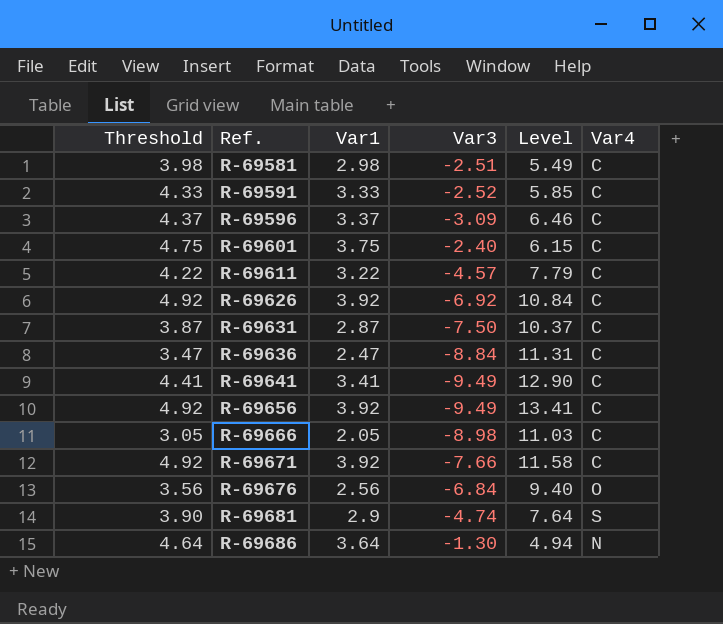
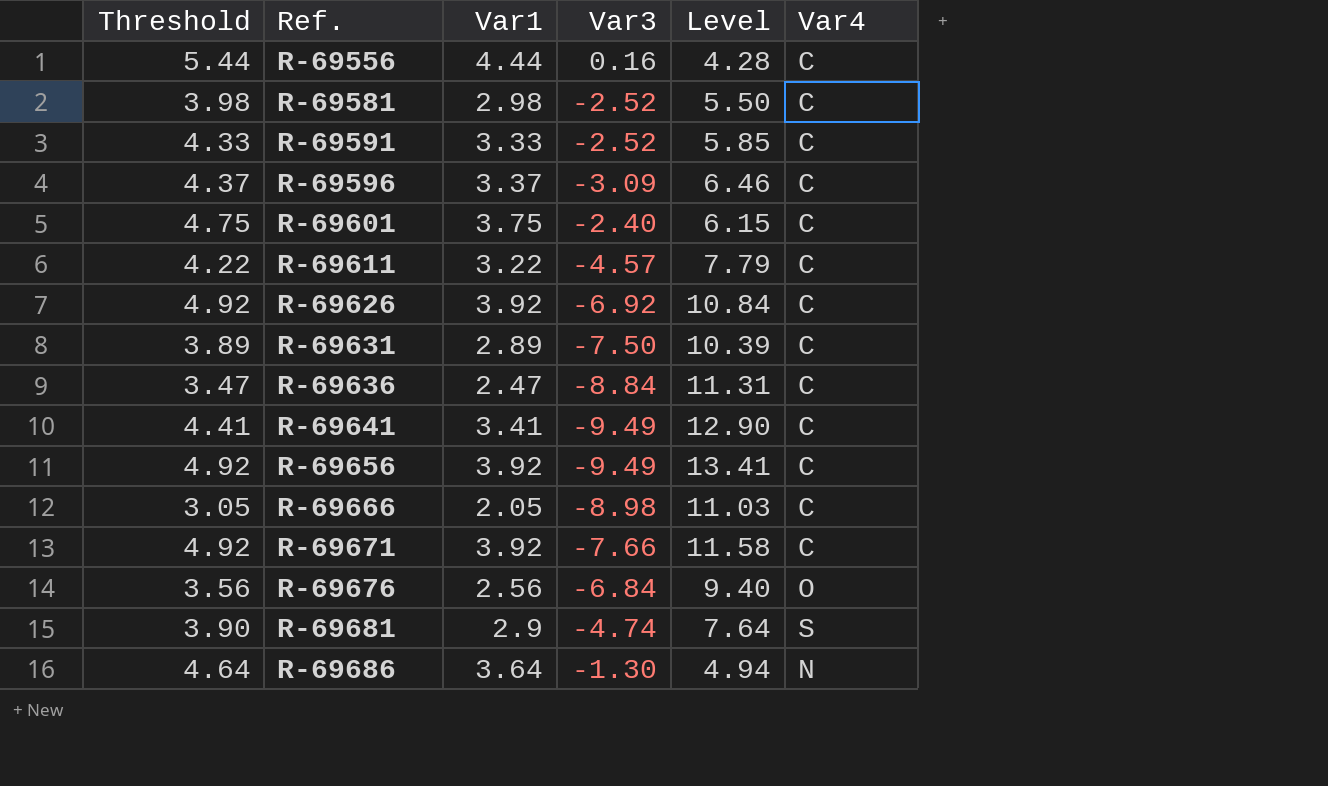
row R-69556: none -> 5.44 | 4.44 | 0.16 | 4.28 | C
R-69581 | Var3: -2.51 -> -2.52
R-69581 | Level: 5.49 -> 5.50
R-69631 | Threshold: 3.87 -> 3.89
R-69631 | Var1: 2.87 -> 2.89
R-69631 | Level: 10.37 -> 10.39

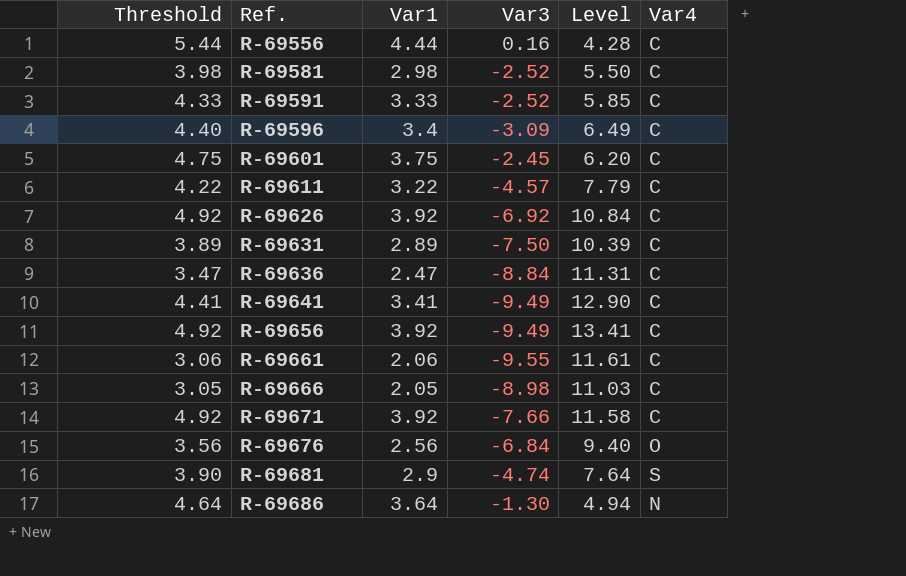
R-69596 | Threshold: 4.37 -> 4.40
R-69596 | Var1: 3.37 -> 3.4
R-69596 | Level: 6.46 -> 6.49
R-69601 | Var3: -2.40 -> -2.45
R-69601 | Level: 6.15 -> 6.20
row R-69661: none -> 3.06 | 2.06 | -9.55 | 11.61 | C

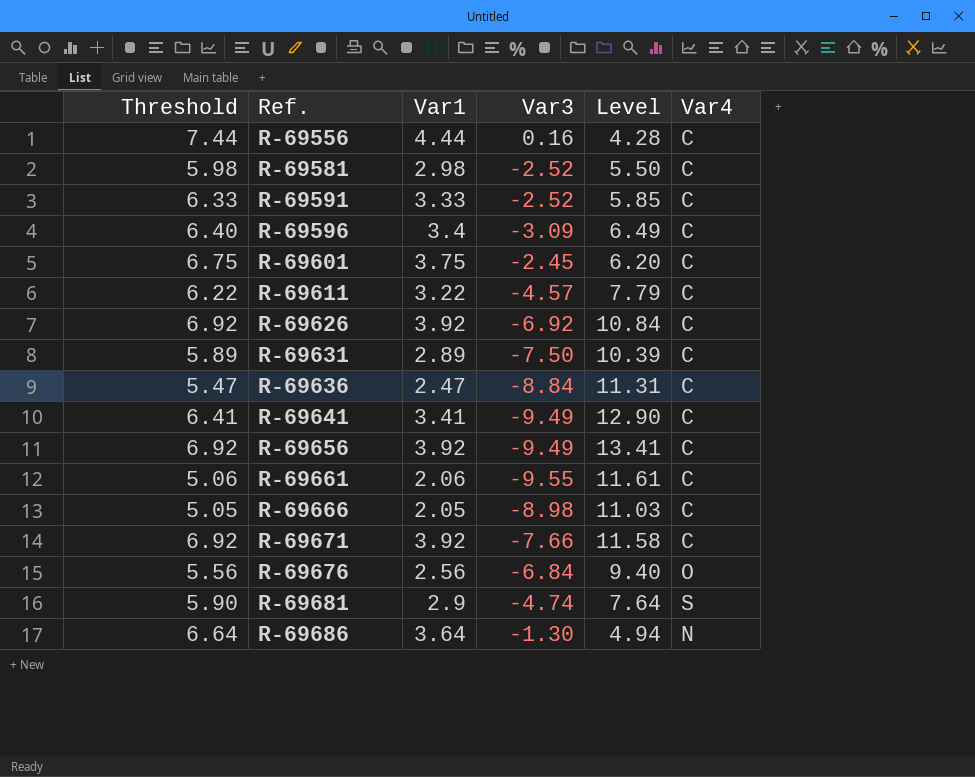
column Threshold | formula: [Var1] + 1 -> [Var1] + 3

